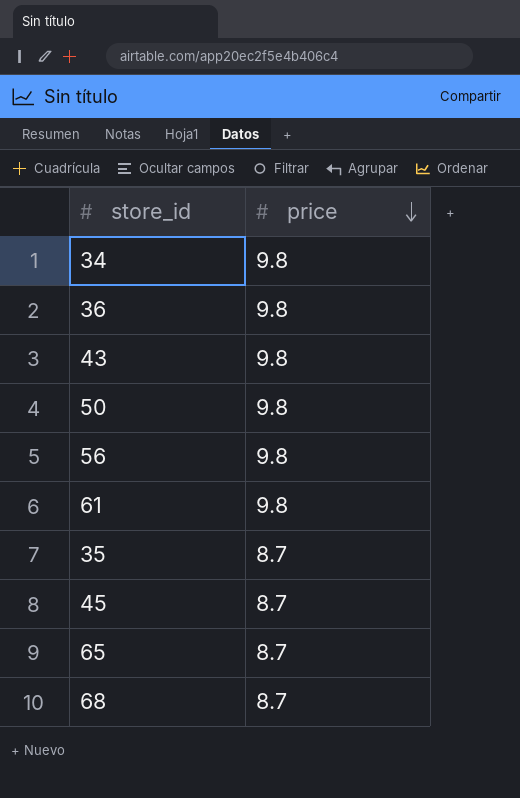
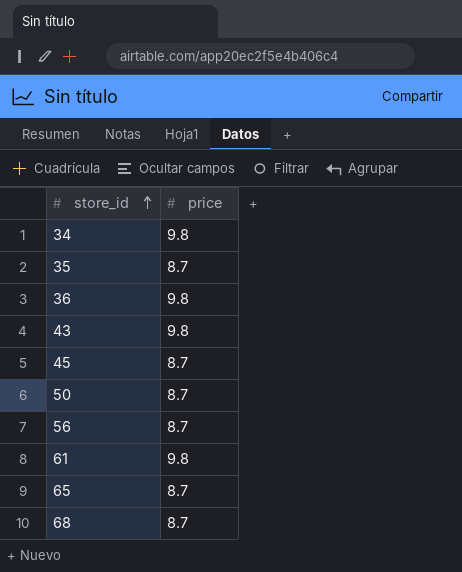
row order: price descending -> store_id ascending
50 | price: 9.8 -> 8.7
56 | price: 9.8 -> 8.7

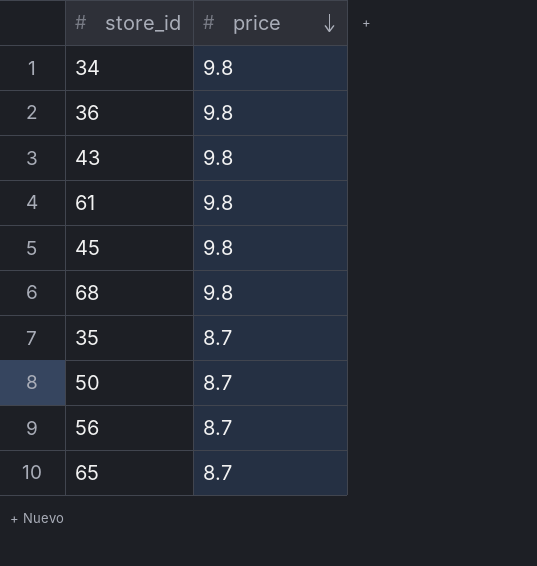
row order: store_id ascending -> price descending
45 | price: 8.7 -> 9.8
68 | price: 8.7 -> 9.8

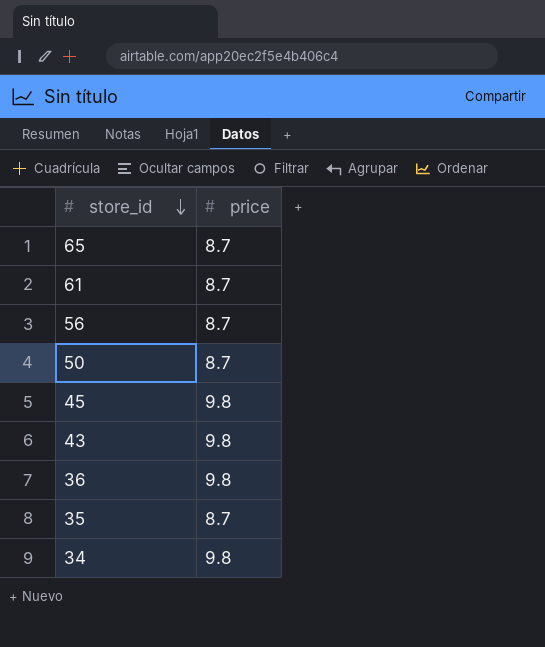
row order: price descending -> store_id descending
row 68: 9.8 -> none
61 | price: 9.8 -> 8.7

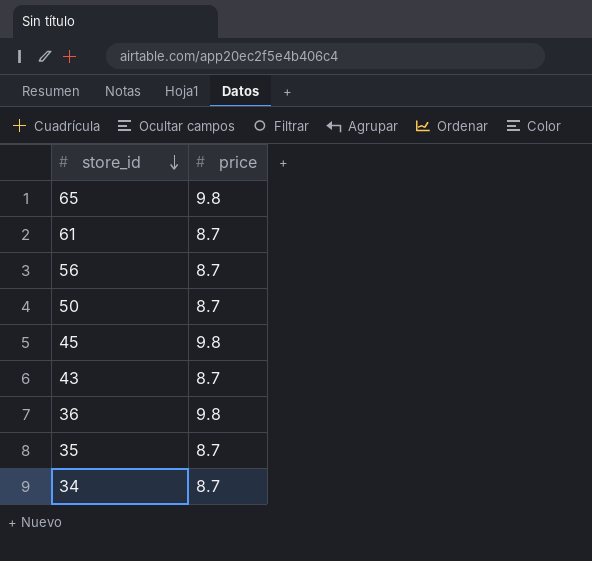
65 | price: 8.7 -> 9.8
43 | price: 9.8 -> 8.7
34 | price: 9.8 -> 8.7

